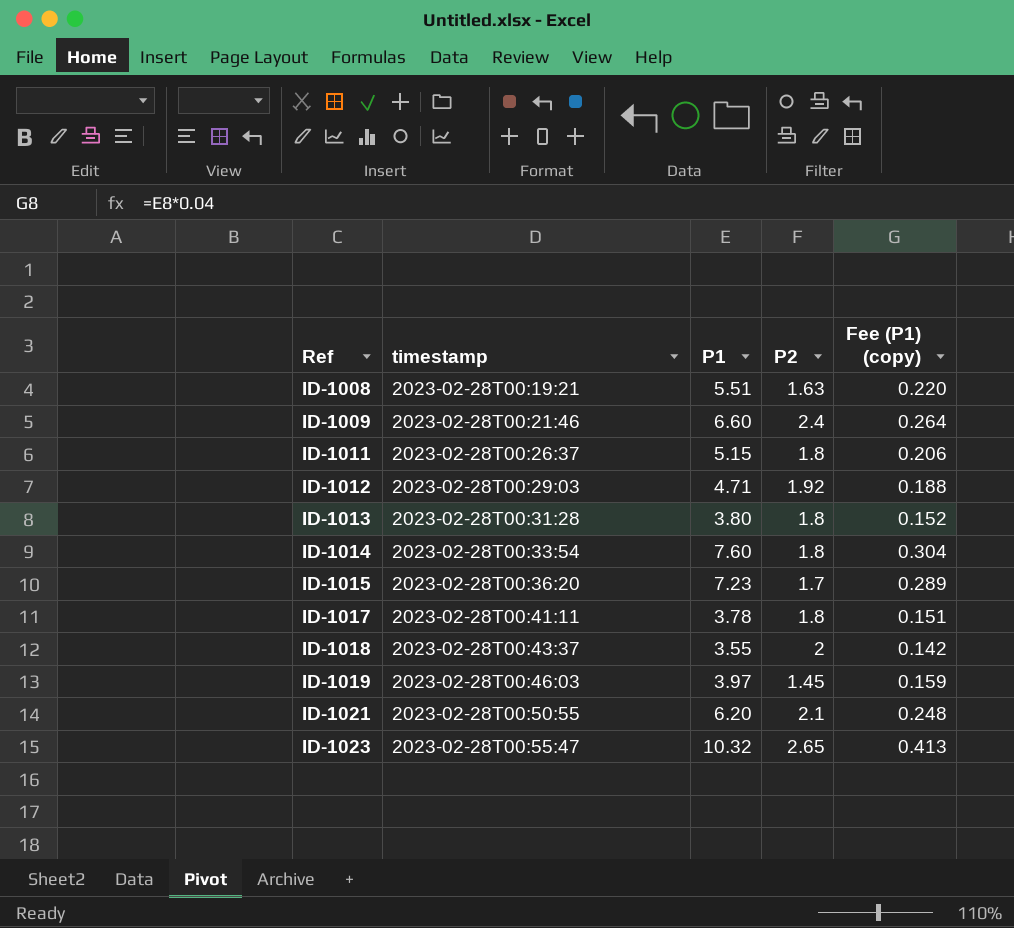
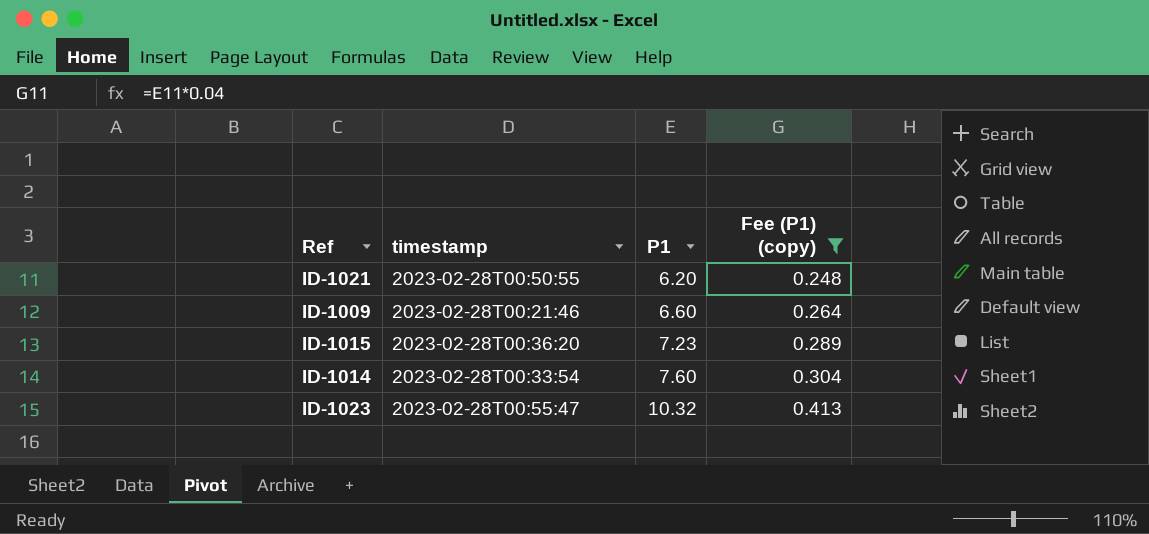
filter: none -> Fee (P1) (copy) >= 0.248
row order: Ref ascending -> P1 ascending
column P2 | position: 4 -> none

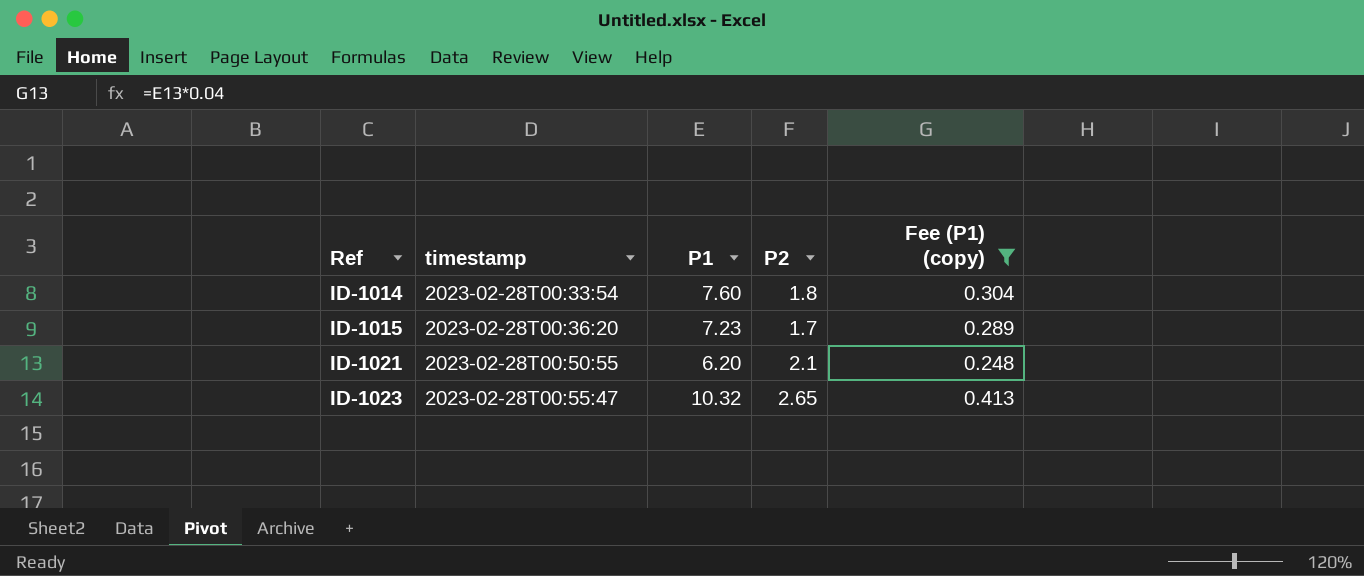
row order: P1 ascending -> Ref ascending
column P2 | position: none -> 4
row ID-1009: 2023-02-28T00:21:46 | 6.60 | 0.264 -> none

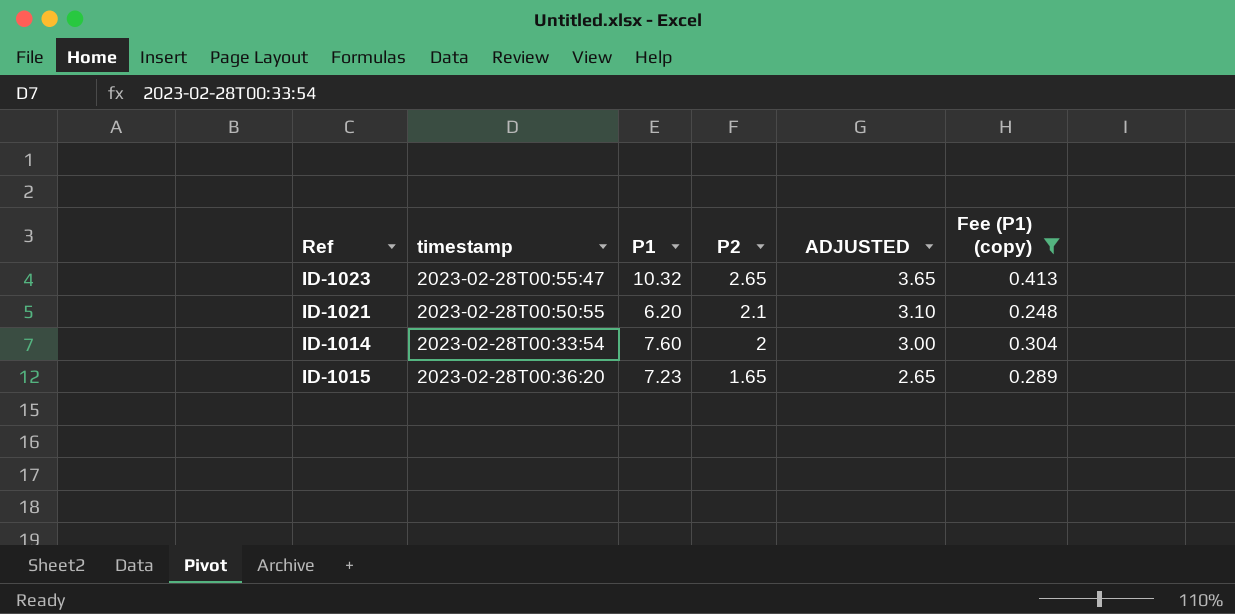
row order: Ref ascending -> P2 descending
column ADJUSTED | formula: none -> [P2] + 1
ID-1014 | P2: 1.8 -> 2
ID-1015 | P2: 1.7 -> 1.65

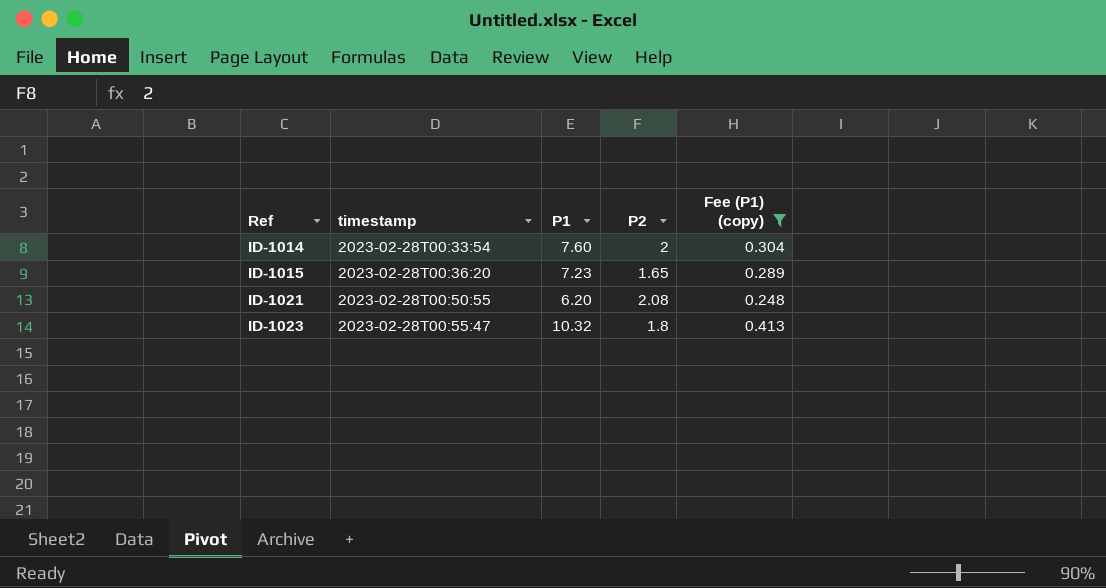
row order: P2 descending -> Ref ascending
column ADJUSTED | formula: [P2] + 1 -> none
ID-1021 | P2: 2.1 -> 2.08
ID-1023 | P2: 2.65 -> 1.8

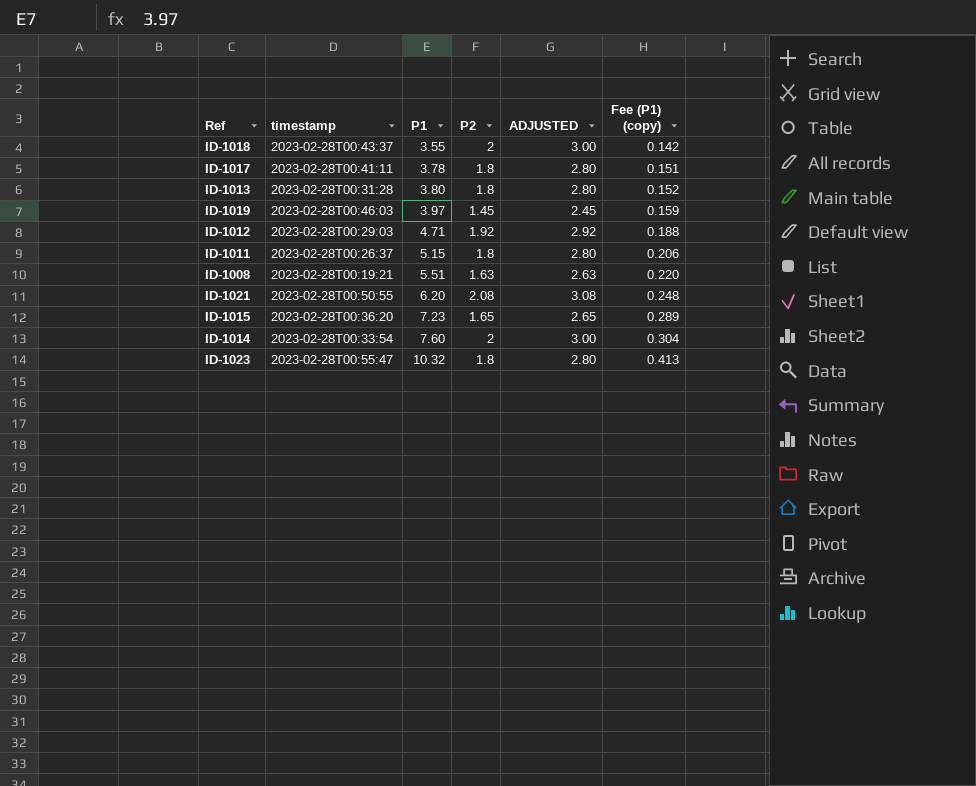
filter: Fee (P1) (copy) >= 0.248 -> none
row order: Ref ascending -> P1 ascending
column ADJUSTED | formula: none -> [P2] + 1

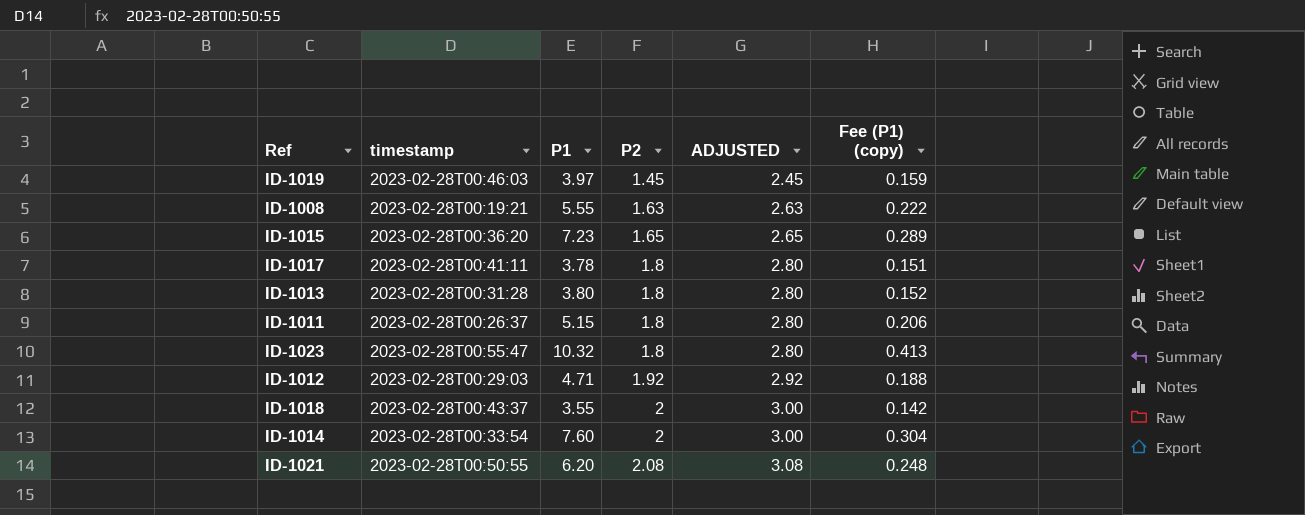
row order: P1 ascending -> P2 ascending
ID-1008 | P1: 5.51 -> 5.55
ID-1008 | Fee (P1) (copy): 0.220 -> 0.222

